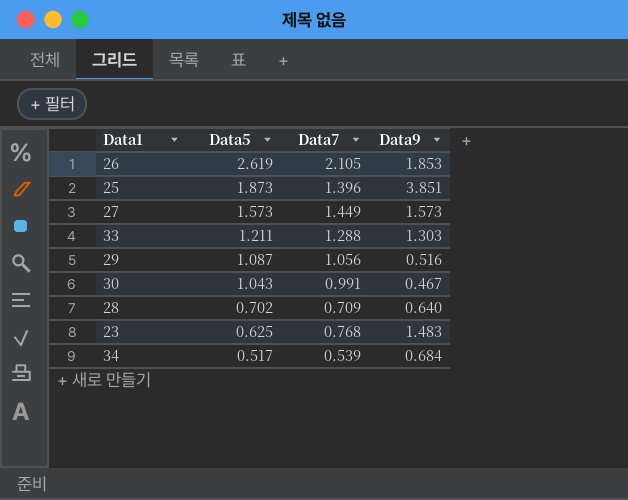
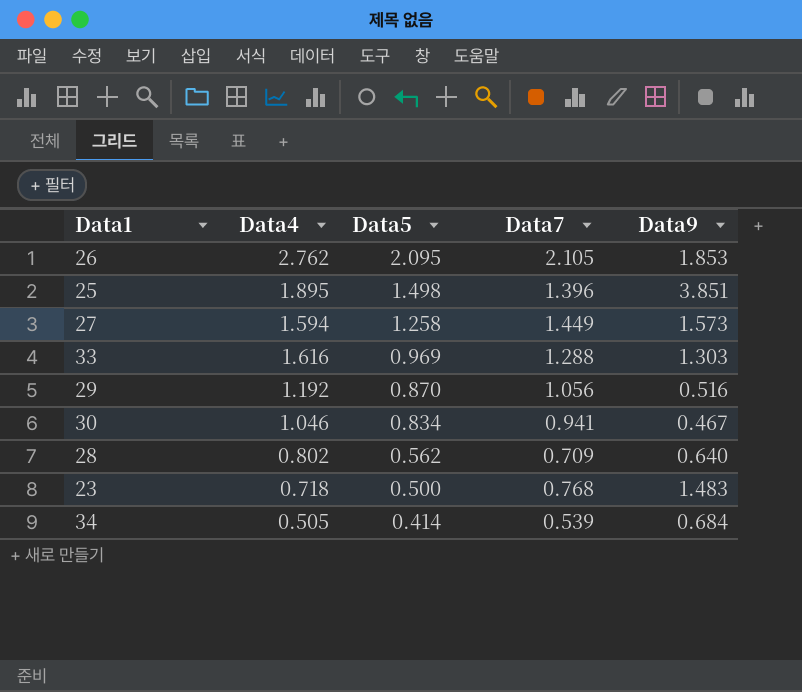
column Data4 | position: none -> 2
26 | Data5: 2.619 -> 2.095
25 | Data5: 1.873 -> 1.498
27 | Data5: 1.573 -> 1.258
33 | Data5: 1.211 -> 0.969
29 | Data5: 1.087 -> 0.870
30 | Data5: 1.043 -> 0.834
30 | Data7: 0.991 -> 0.941
28 | Data5: 0.702 -> 0.562
23 | Data5: 0.625 -> 0.500
34 | Data5: 0.517 -> 0.414

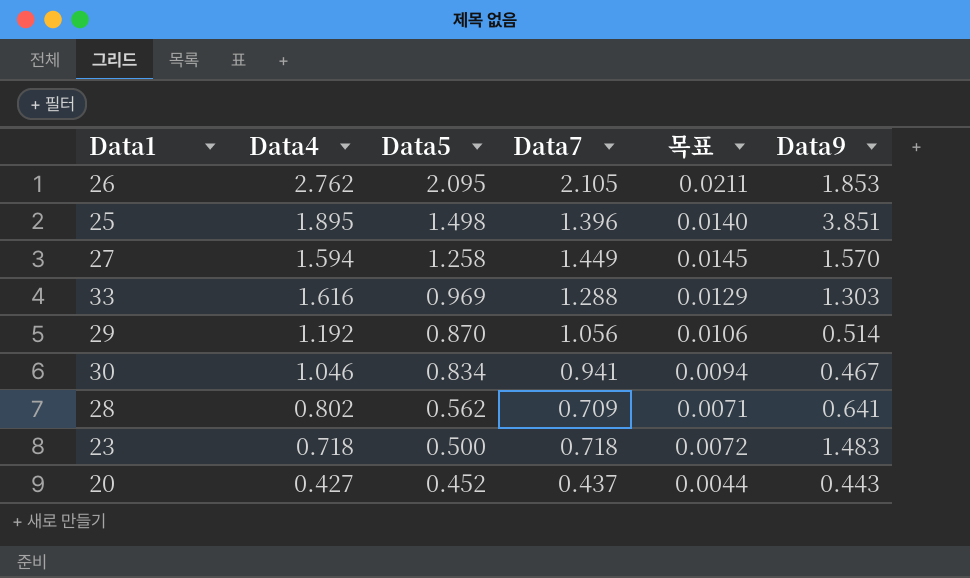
column 목표 | formula: none -> [Data7] * 0.01
row 34: 0.505 | 0.414 | 0.539 | 0.684 -> none
27 | Data9: 1.573 -> 1.570
29 | Data9: 0.516 -> 0.514
28 | Data9: 0.640 -> 0.641
23 | Data7: 0.768 -> 0.718
row 20: none -> 0.427 | 0.452 | 0.437 | 0.0044 | 0.443

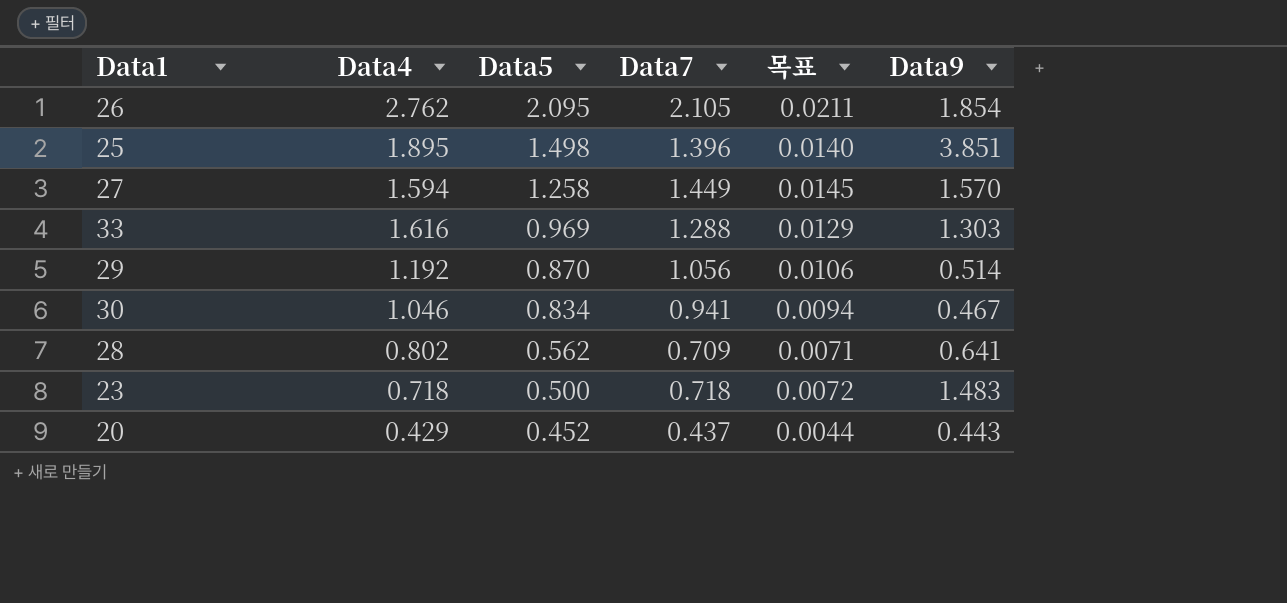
26 | Data9: 1.853 -> 1.854
20 | Data4: 0.427 -> 0.429

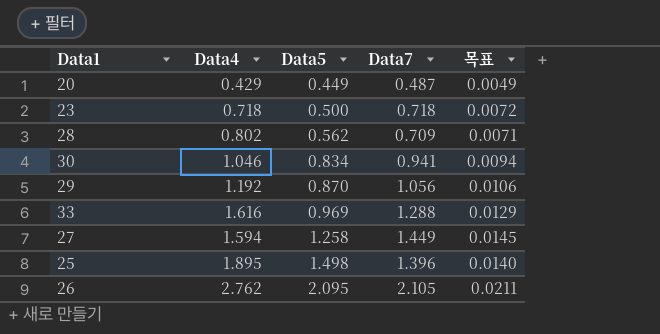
row order: Data5 descending -> Data5 ascending
column Data9 | position: 6 -> none
20 | Data5: 0.452 -> 0.449
20 | Data7: 0.437 -> 0.487
20 | 목표: 0.0044 -> 0.0049

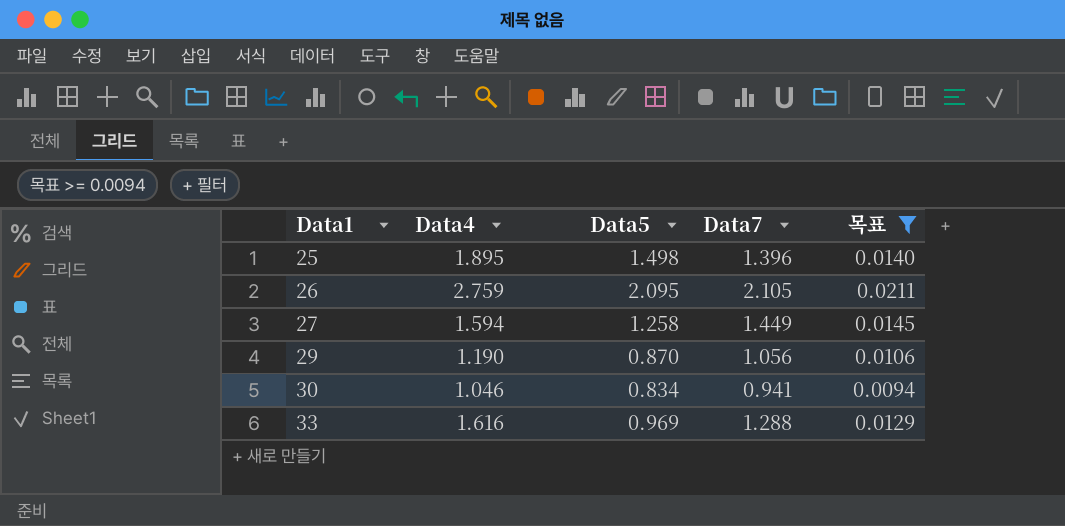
filter: none -> 목표 >= 0.0094
row order: Data5 ascending -> Data1 ascending
26 | Data4: 2.762 -> 2.759
29 | Data4: 1.192 -> 1.190

